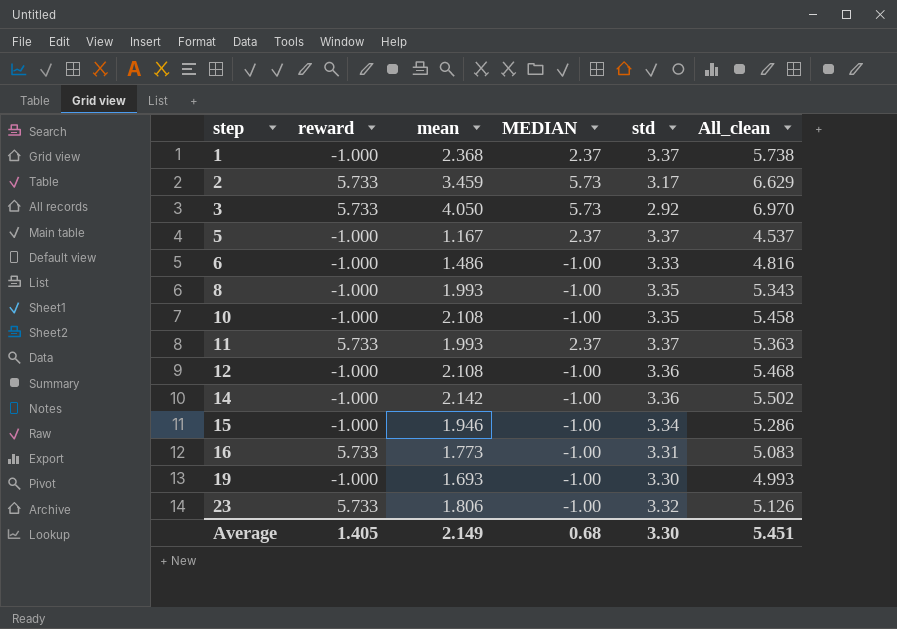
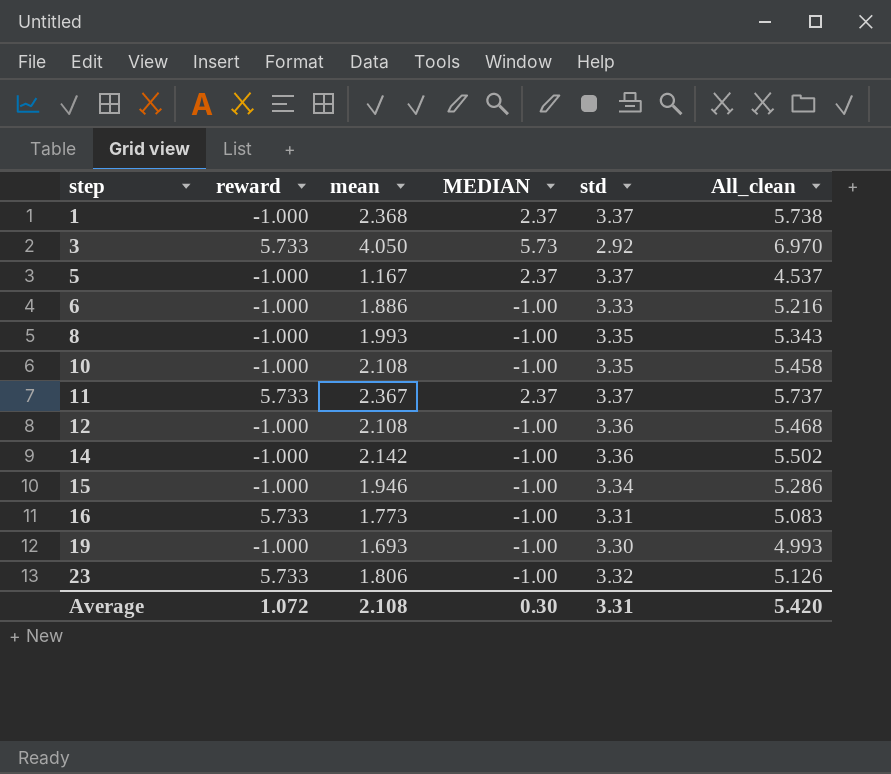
row 2: 5.733 | 3.459 | 5.73 | 3.17 | 6.629 -> none
6 | mean: 1.486 -> 1.886
6 | All_clean: 4.816 -> 5.216
11 | mean: 1.993 -> 2.367
11 | All_clean: 5.363 -> 5.737
Average | reward: 1.405 -> 1.072
Average | mean: 2.149 -> 2.108
Average | MEDIAN: 0.68 -> 0.30
Average | std: 3.30 -> 3.31
Average | All_clean: 5.451 -> 5.420

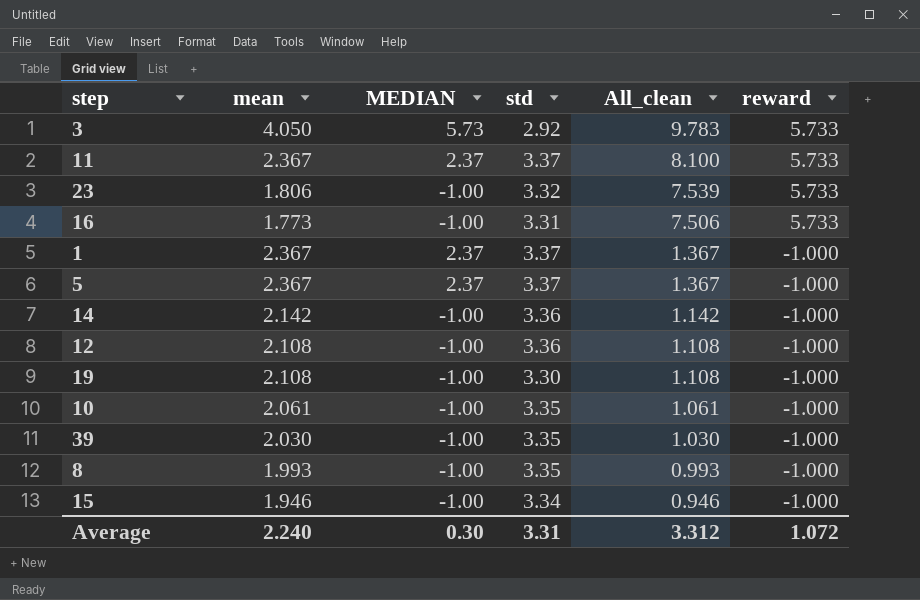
row order: step ascending -> All_clean descending
column All_clean | formula: [mean] + [std] -> [mean] + [reward]
column reward | position: 2 -> 6
row 6: -1.000 | 1.886 | -1.00 | 3.33 | 5.216 -> none
1 | mean: 2.368 -> 2.367
5 | mean: 1.167 -> 2.367
19 | mean: 1.693 -> 2.108
10 | mean: 2.108 -> 2.061
row 39: none -> 2.030 | -1.00 | 3.35 | 1.030 | -1.000
Average | mean: 2.108 -> 2.240
Average | All_clean: 5.420 -> 3.312

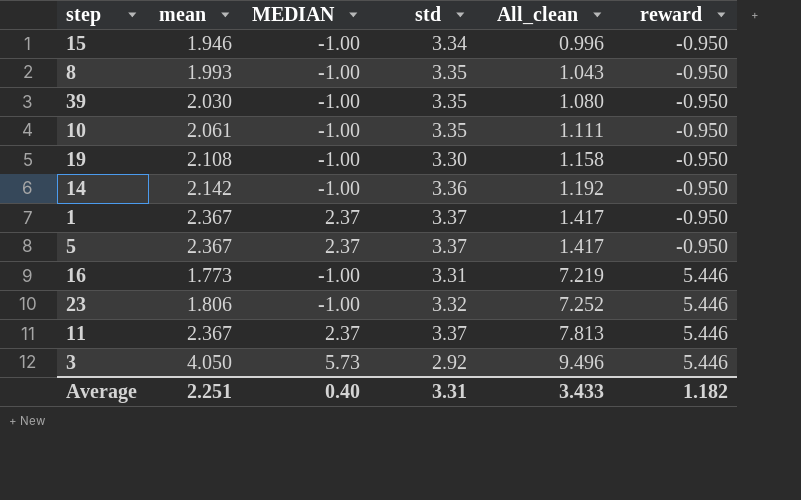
row order: All_clean descending -> All_clean ascending
row 12: 2.108 | -1.00 | 3.36 | 1.108 | -1.000 -> none
15 | All_clean: 0.946 -> 0.996
15 | reward: -1.000 -> -0.950
8 | All_clean: 0.993 -> 1.043
8 | reward: -1.000 -> -0.950
39 | All_clean: 1.030 -> 1.080
39 | reward: -1.000 -> -0.950
10 | All_clean: 1.061 -> 1.111
10 | reward: -1.000 -> -0.950
19 | All_clean: 1.108 -> 1.158
19 | reward: -1.000 -> -0.950
14 | All_clean: 1.142 -> 1.192
14 | reward: -1.000 -> -0.950
1 | All_clean: 1.367 -> 1.417
1 | reward: -1.000 -> -0.950
5 | All_clean: 1.367 -> 1.417
5 | reward: -1.000 -> -0.950
16 | All_clean: 7.506 -> 7.219
16 | reward: 5.733 -> 5.446
23 | All_clean: 7.539 -> 7.252
23 | reward: 5.733 -> 5.446
11 | All_clean: 8.100 -> 7.813
11 | reward: 5.733 -> 5.446
3 | All_clean: 9.783 -> 9.496
3 | reward: 5.733 -> 5.446
Average | mean: 2.240 -> 2.251
Average | MEDIAN: 0.30 -> 0.40
Average | All_clean: 3.312 -> 3.433
Average | reward: 1.072 -> 1.182

